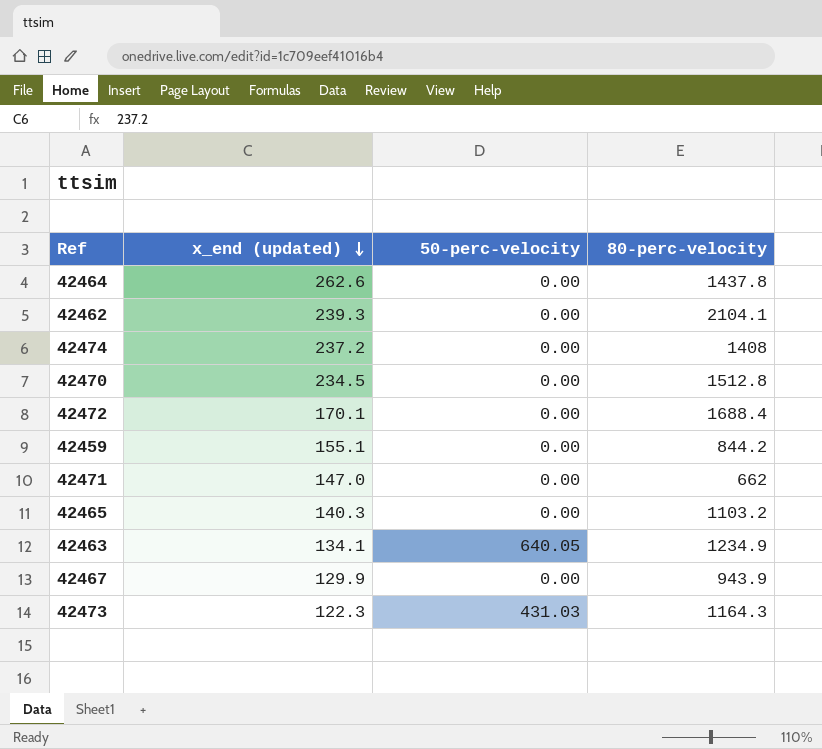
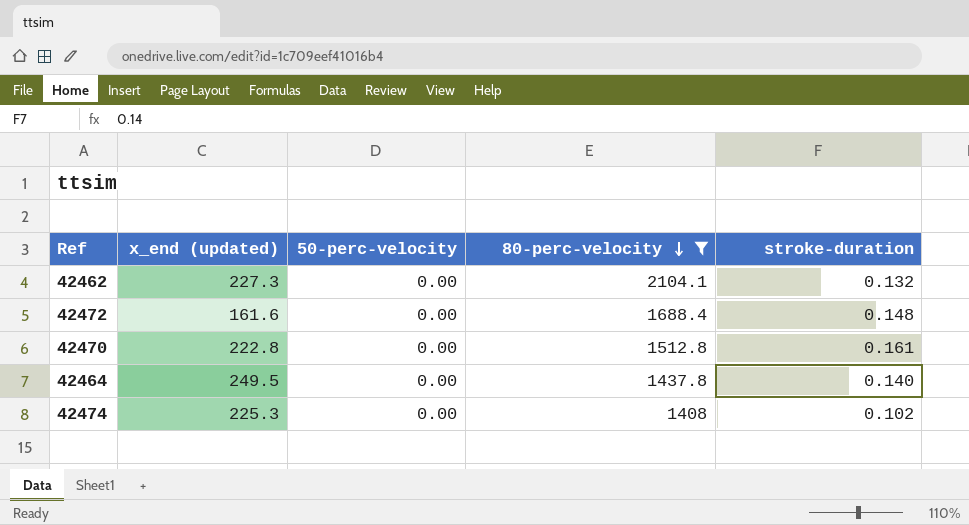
filter: none -> 80-perc-velocity >= 1408
row order: x_end (updated) descending -> 80-perc-velocity descending
column stroke-duration | position: none -> 5
42462 | x_end (updated): 239.3 -> 227.3
42472 | x_end (updated): 170.1 -> 161.6
42470 | x_end (updated): 234.5 -> 222.8
42464 | x_end (updated): 262.6 -> 249.5
42474 | x_end (updated): 237.2 -> 225.3

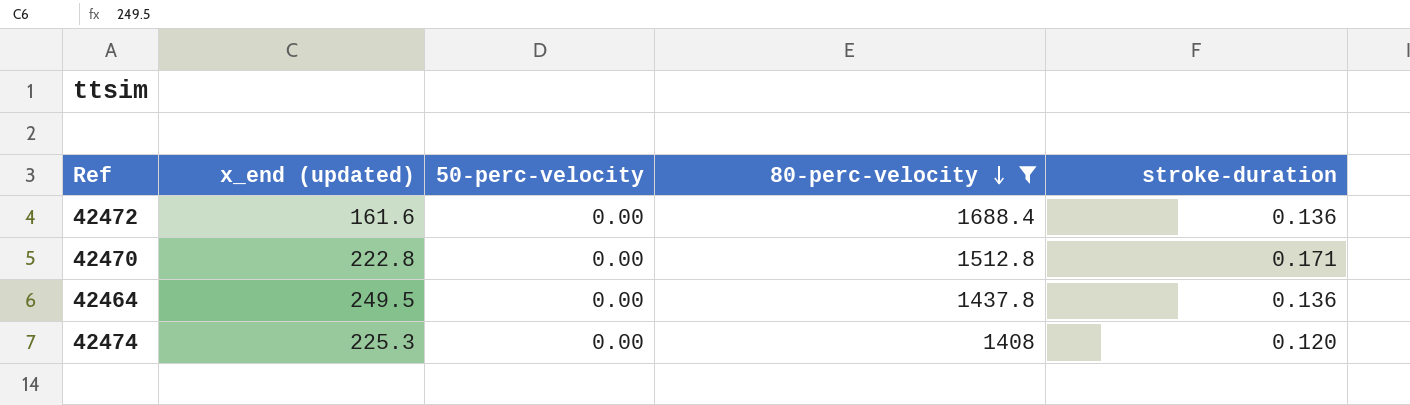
row 42462: 227.3 | 0.00 | 2104.1 | 0.132 -> none
42472 | stroke-duration: 0.148 -> 0.136
42470 | stroke-duration: 0.161 -> 0.171
42464 | stroke-duration: 0.140 -> 0.136
42474 | stroke-duration: 0.102 -> 0.120

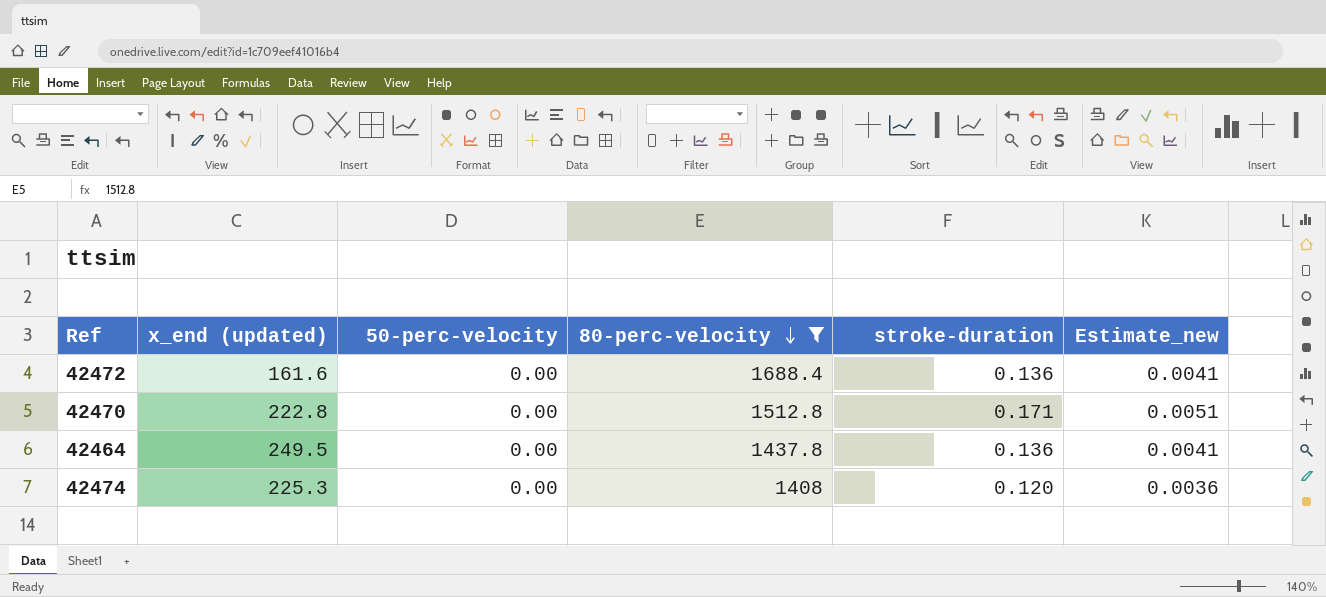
column Estimate_new | formula: none -> [stroke-duration] * 0.03

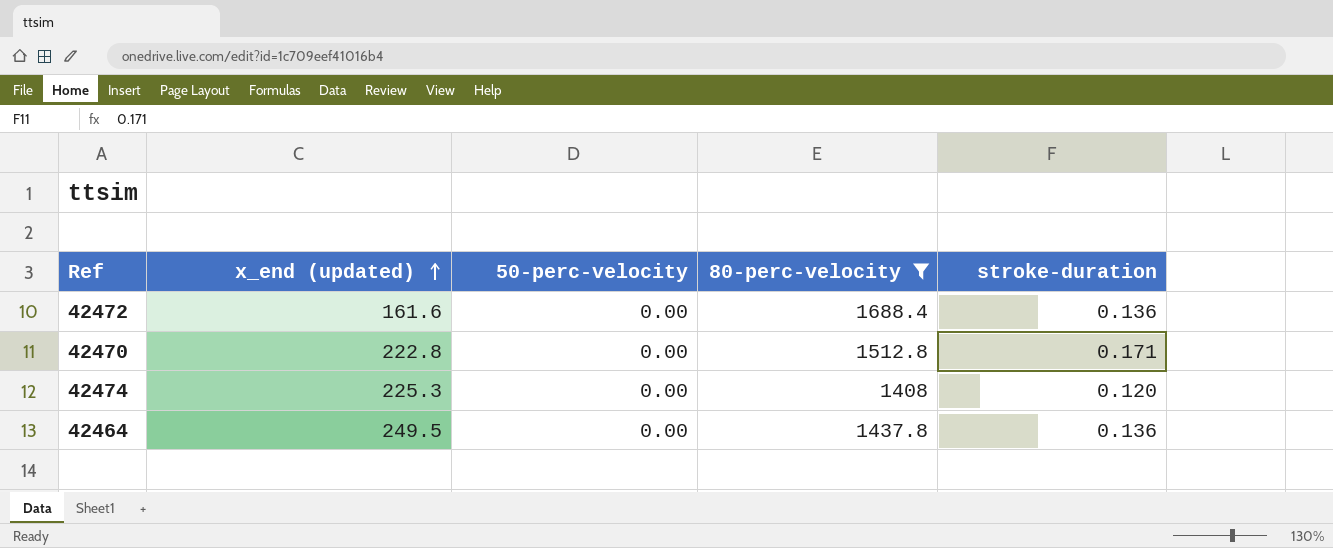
row order: 80-perc-velocity descending -> x_end (updated) ascending
column Estimate_new | formula: [stroke-duration] * 0.03 -> none

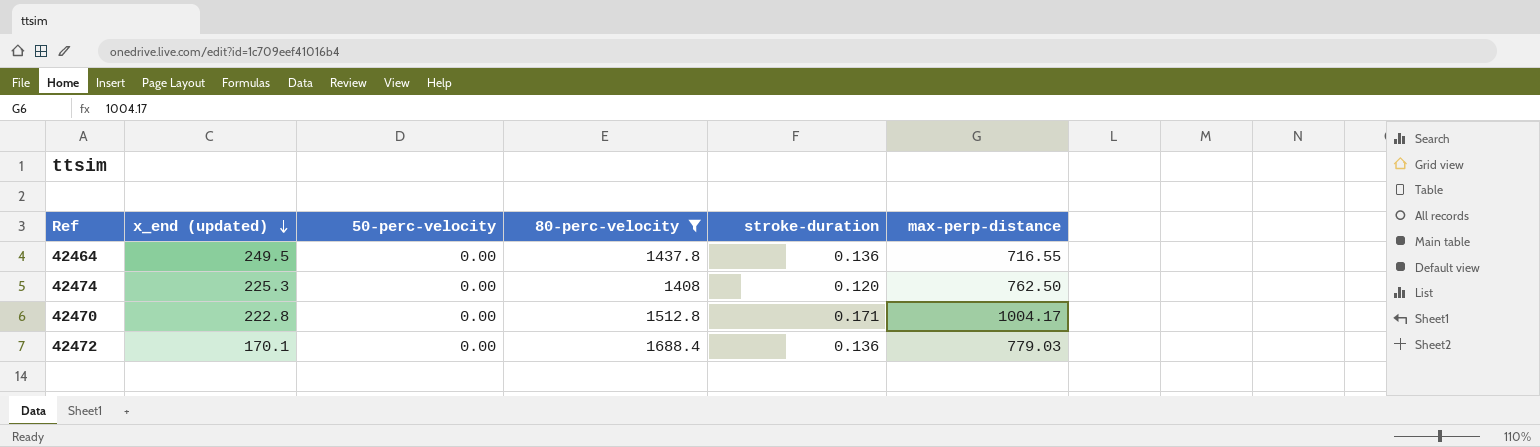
row order: x_end (updated) ascending -> x_end (updated) descending
column max-perp-distance | position: none -> 6
42472 | x_end (updated): 161.6 -> 170.1

